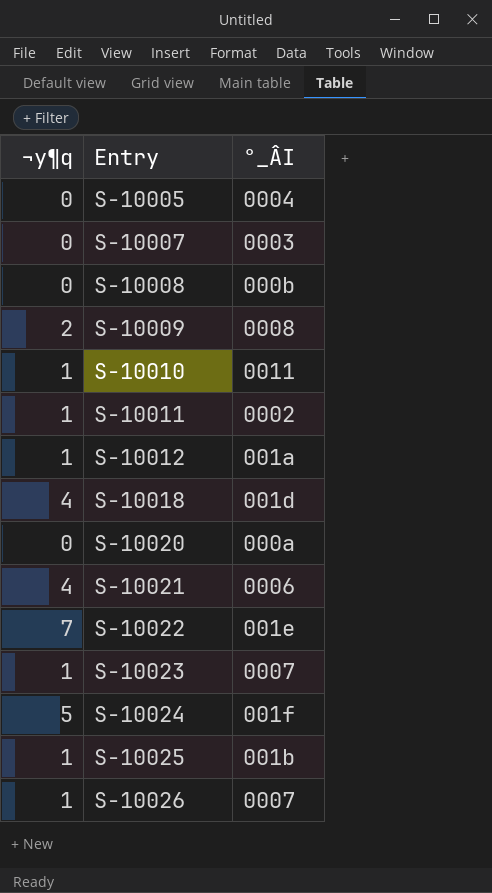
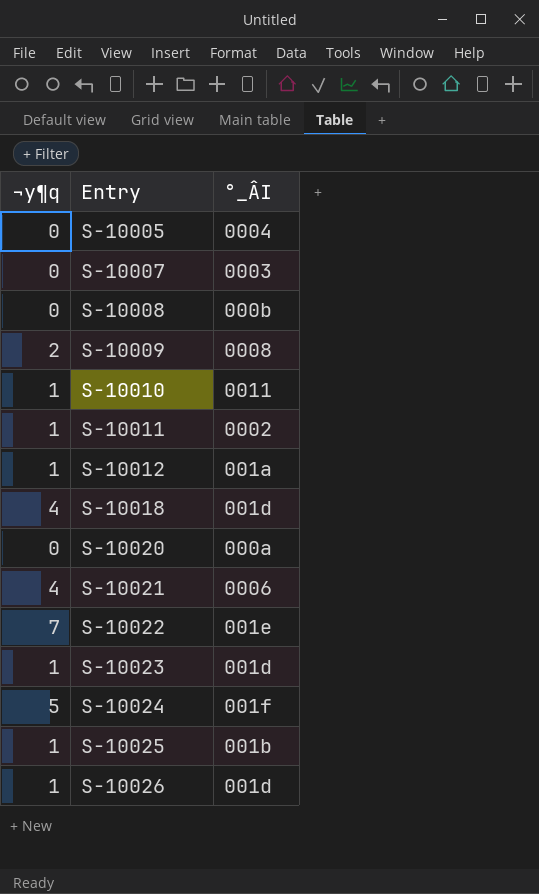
S-10023 | °_ÂI: 0007 -> 001d
S-10026 | °_ÂI: 0007 -> 001d

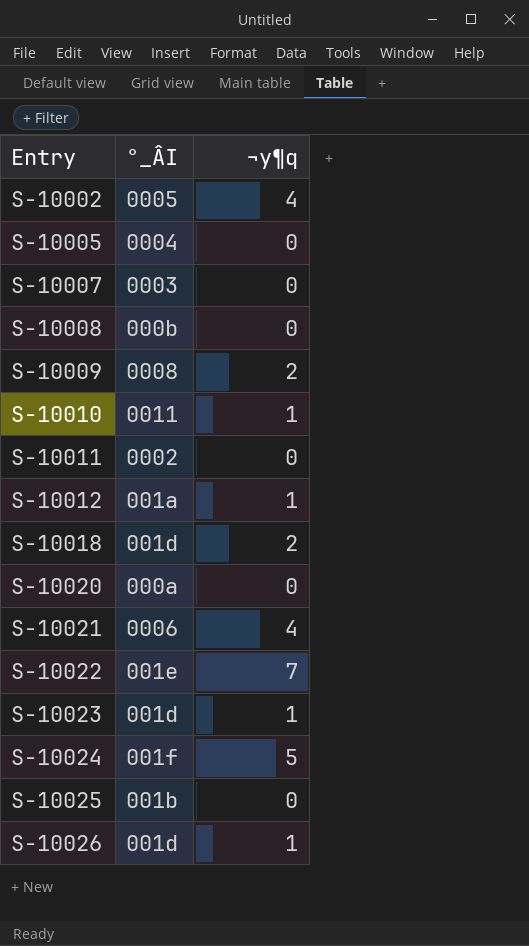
column ¬y¶q | position: 1 -> 3
row S-10002: none -> 0005 | 4
S-10011 | ¬y¶q: 1 -> 0
S-10018 | ¬y¶q: 4 -> 2
S-10025 | ¬y¶q: 1 -> 0

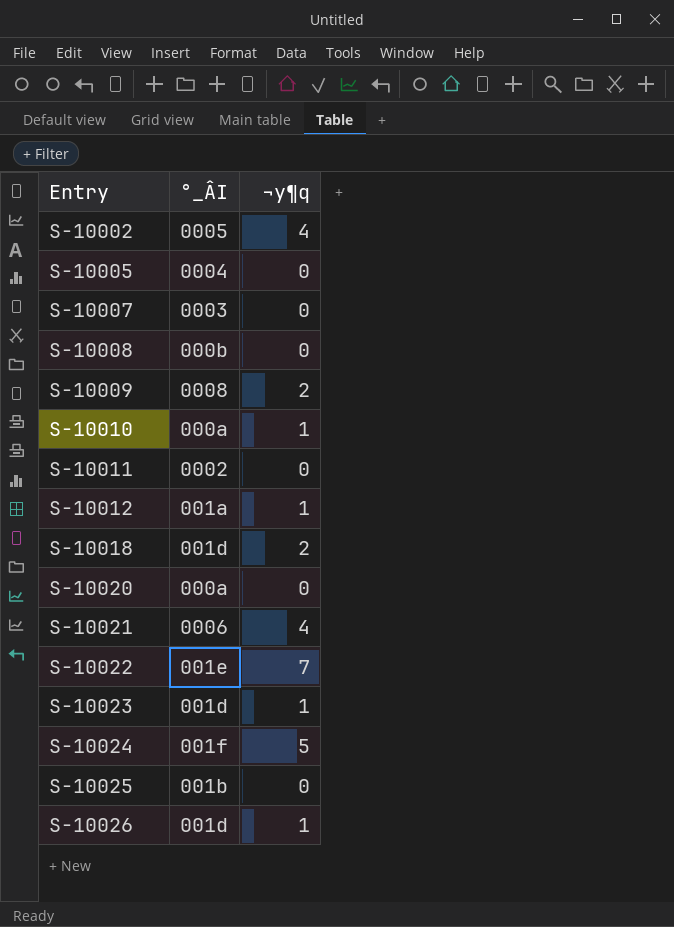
S-10010 | °_ÂI: 0011 -> 000a

